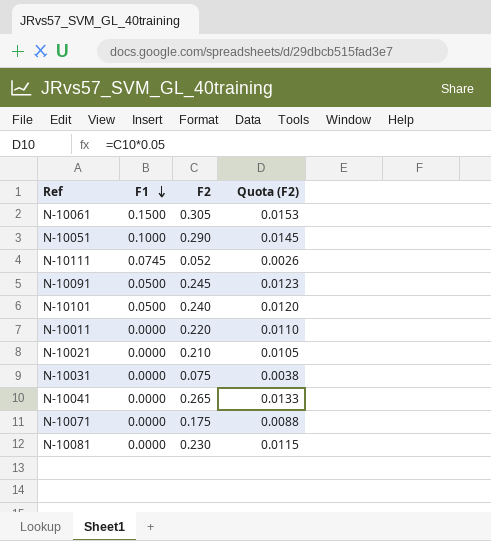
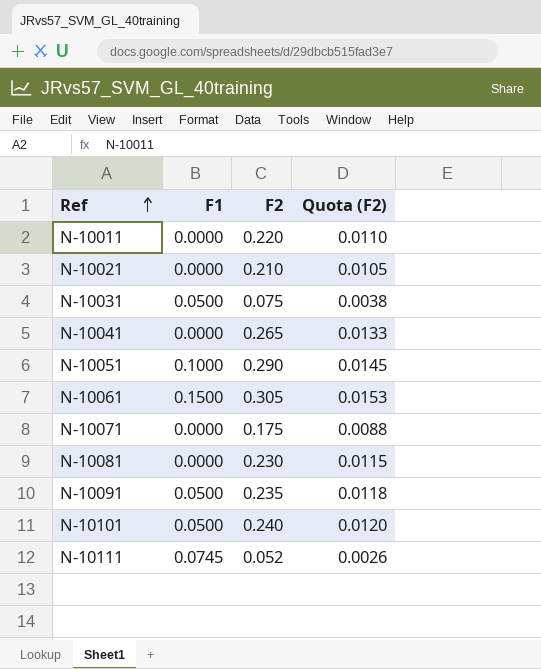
row order: F1 descending -> Ref ascending
N-10031 | F1: 0.0000 -> 0.0500
N-10091 | F2: 0.245 -> 0.235
N-10091 | Quota (F2): 0.0123 -> 0.0118

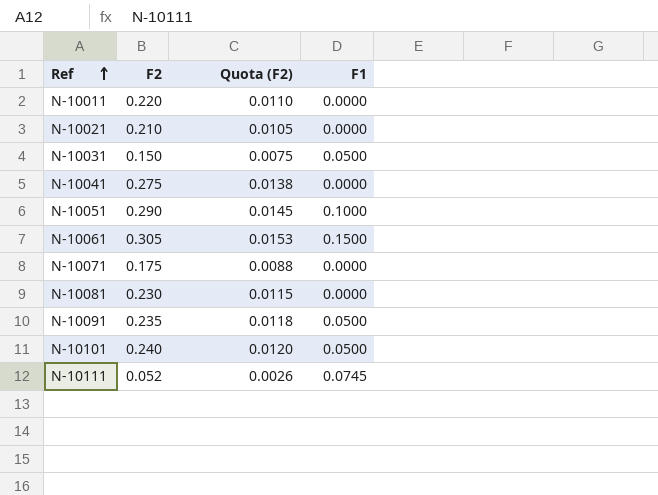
column F1 | position: 2 -> 4
N-10031 | F2: 0.075 -> 0.150
N-10031 | Quota (F2): 0.0038 -> 0.0075
N-10041 | F2: 0.265 -> 0.275
N-10041 | Quota (F2): 0.0133 -> 0.0138

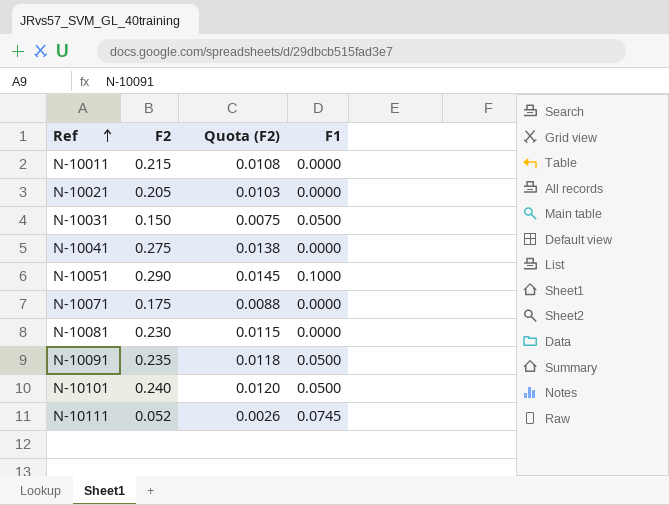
row N-10061: 0.305 | 0.0153 | 0.1500 -> none
N-10011 | F2: 0.220 -> 0.215
N-10011 | Quota (F2): 0.0110 -> 0.0108
N-10021 | F2: 0.210 -> 0.205
N-10021 | Quota (F2): 0.0105 -> 0.0103

